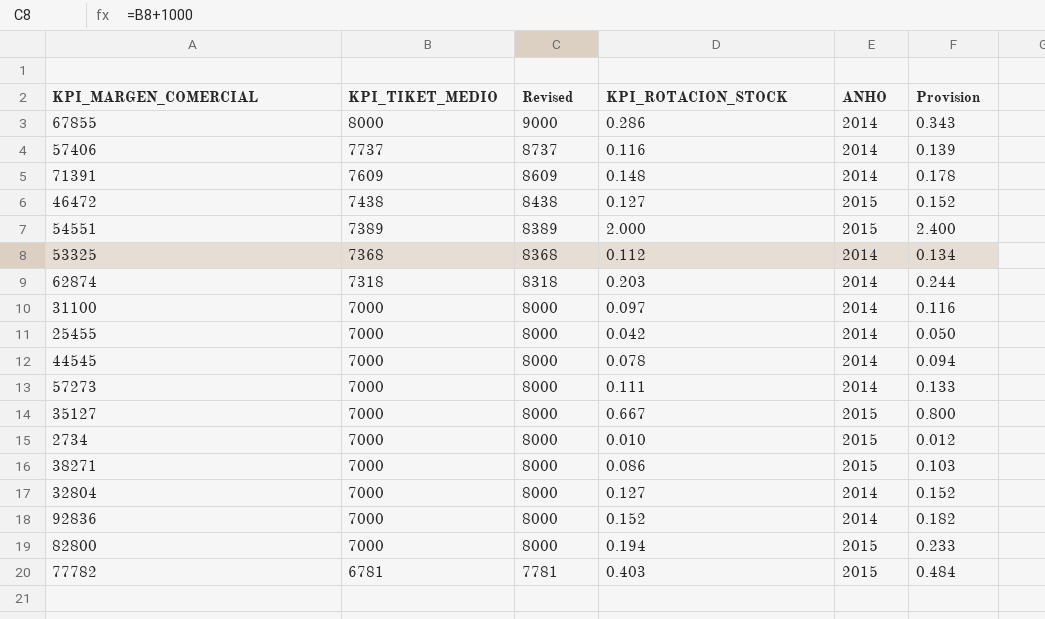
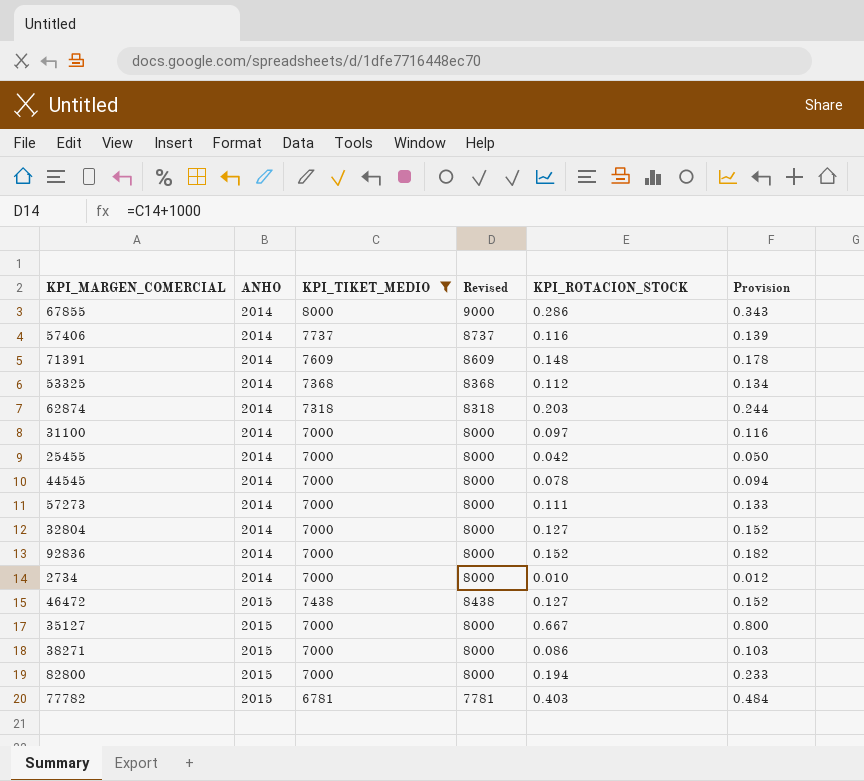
filter: none -> KPI_TIKET_MEDIO != 7389
row order: KPI_TIKET_MEDIO descending -> ANHO ascending
column ANHO | position: 5 -> 2
2734 | ANHO: 2015 -> 2014

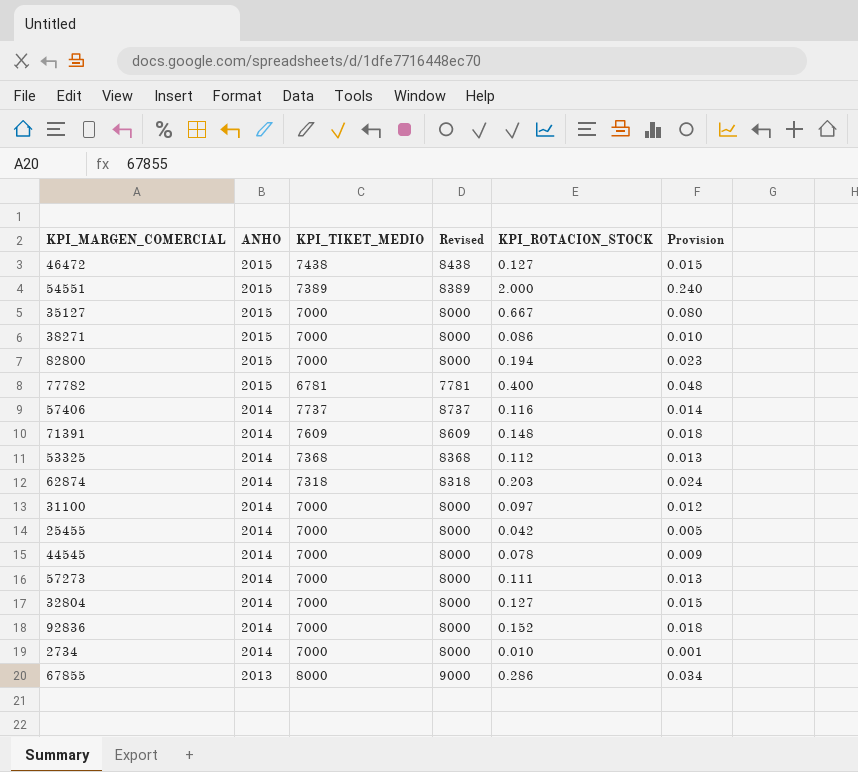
filter: KPI_TIKET_MEDIO != 7389 -> none
row order: ANHO ascending -> ANHO descending
column Provision | formula: [KPI_ROTACION_STOCK] * 1.2 -> [KPI_ROTACION_STOCK] * 0.12
77782 | KPI_ROTACION_STOCK: 0.403 -> 0.400
67855 | ANHO: 2014 -> 2013

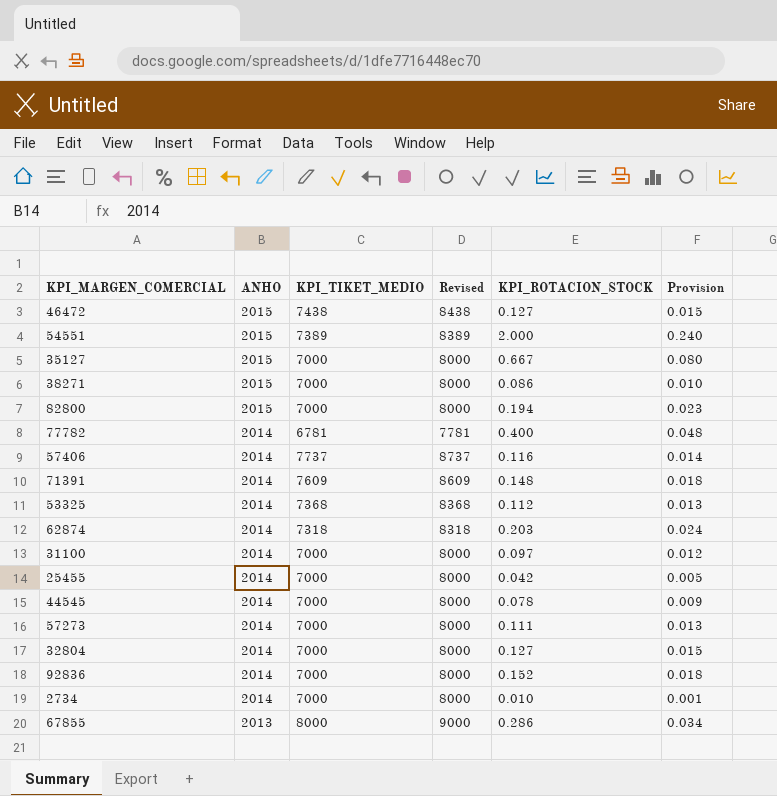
77782 | ANHO: 2015 -> 2014

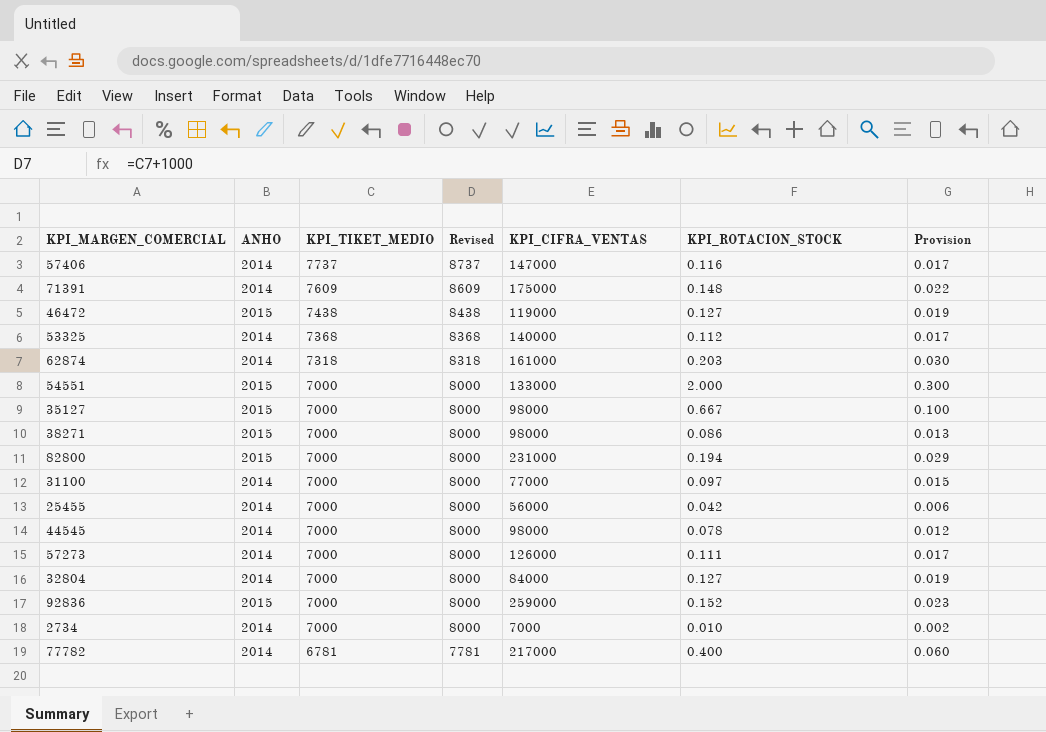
row order: ANHO descending -> KPI_TIKET_MEDIO descending
column KPI_CIFRA_VENTAS | position: none -> 5
column Provision | formula: [KPI_ROTACION_STOCK] * 0.12 -> [KPI_ROTACION_STOCK] * 0.15
row 67855: 2013 | 8000 | 9000 | 0.286 | 0.034 -> none
54551 | KPI_TIKET_MEDIO: 7389 -> 7000
54551 | Revised: 8389 -> 8000
92836 | ANHO: 2014 -> 2015

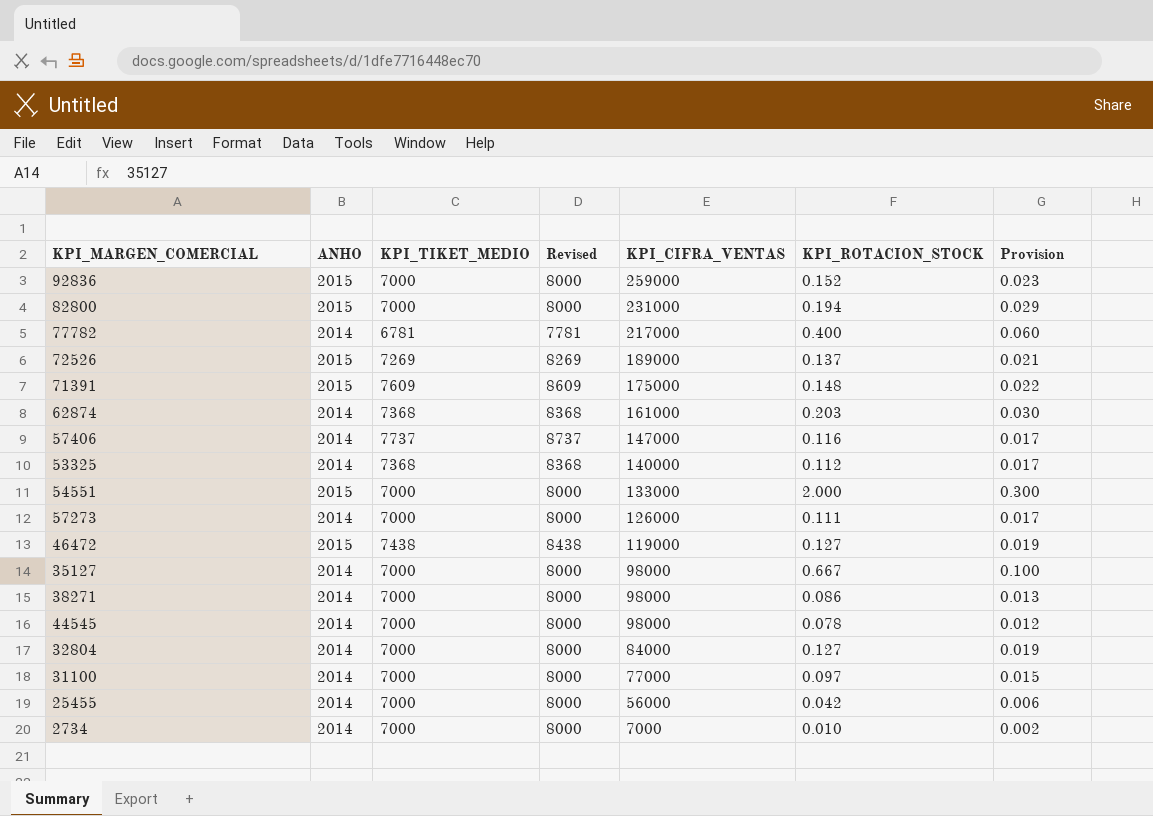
row order: KPI_TIKET_MEDIO descending -> KPI_CIFRA_VENTAS descending
row 72526: none -> 2015 | 7269 | 8269 | 189000 | 0.137 | 0.021
71391 | ANHO: 2014 -> 2015
62874 | KPI_TIKET_MEDIO: 7318 -> 7368
62874 | Revised: 8318 -> 8368
35127 | ANHO: 2015 -> 2014
38271 | ANHO: 2015 -> 2014

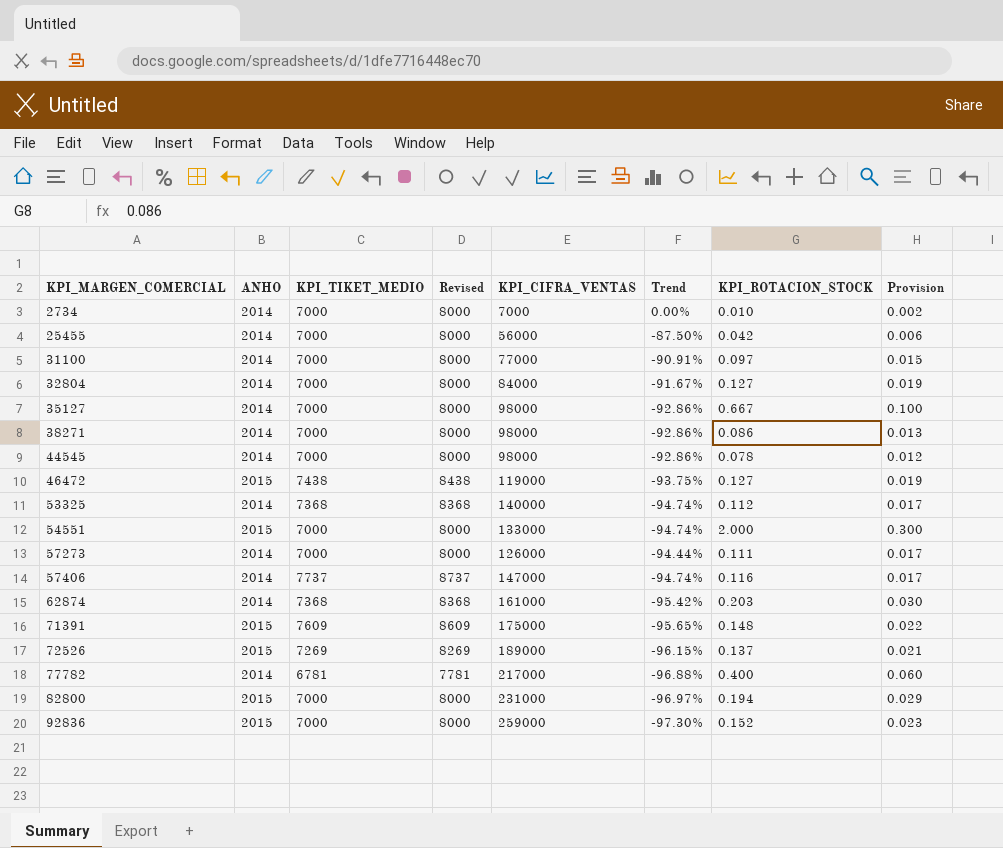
row order: KPI_CIFRA_VENTAS descending -> KPI_MARGEN_COMERCIAL ascending
column Trend | formula: none -> ([KPI_TIKET_MEDIO] - [KPI_CIFRA_VENTAS]) / [KPI_CIFRA_VENTAS]

